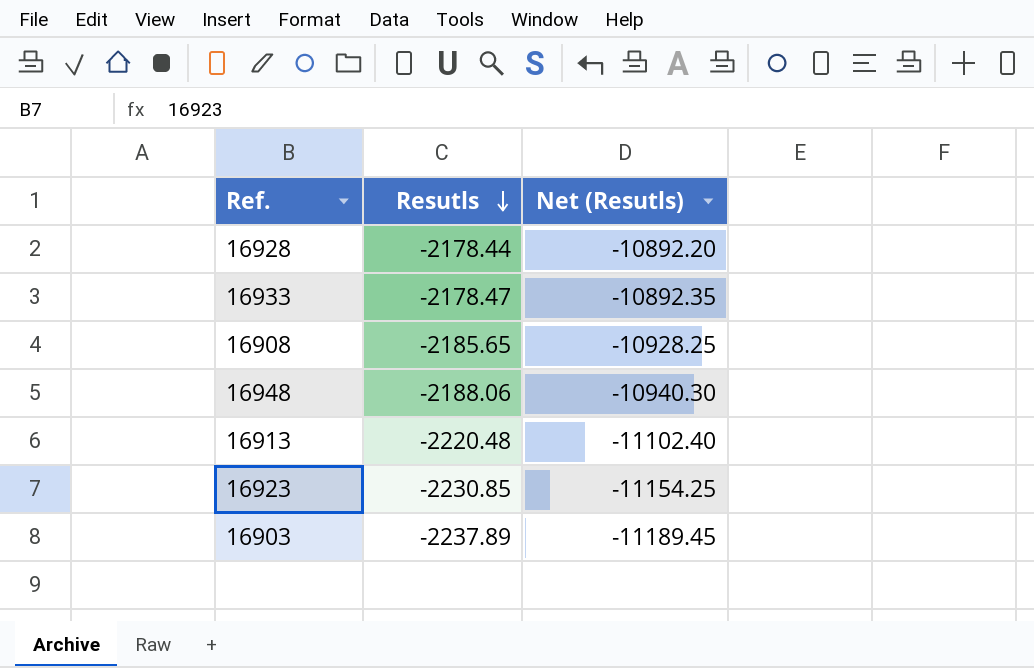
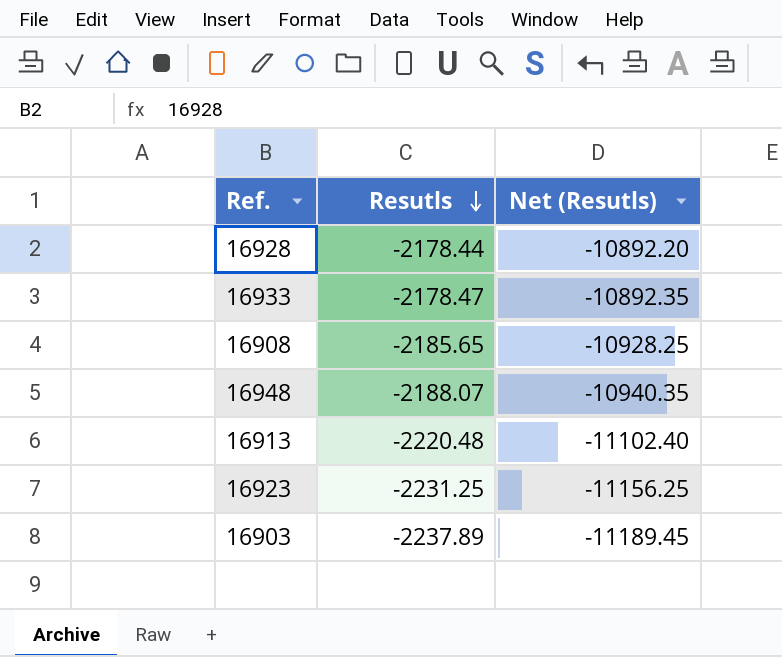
16948 | Resutls: -2188.06 -> -2188.07
16948 | Net (Resutls): -10940.30 -> -10940.35
16923 | Resutls: -2230.85 -> -2231.25
16923 | Net (Resutls): -11154.25 -> -11156.25

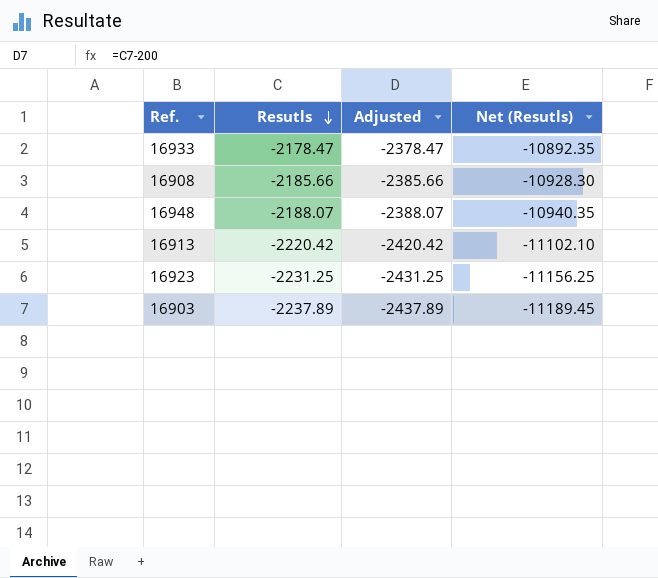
column Adjusted | formula: none -> [Resutls] - 200
row 16928: -2178.44 | -10892.20 -> none
16908 | Resutls: -2185.65 -> -2185.66
16908 | Net (Resutls): -10928.25 -> -10928.30
16913 | Resutls: -2220.48 -> -2220.42
16913 | Net (Resutls): -11102.40 -> -11102.10

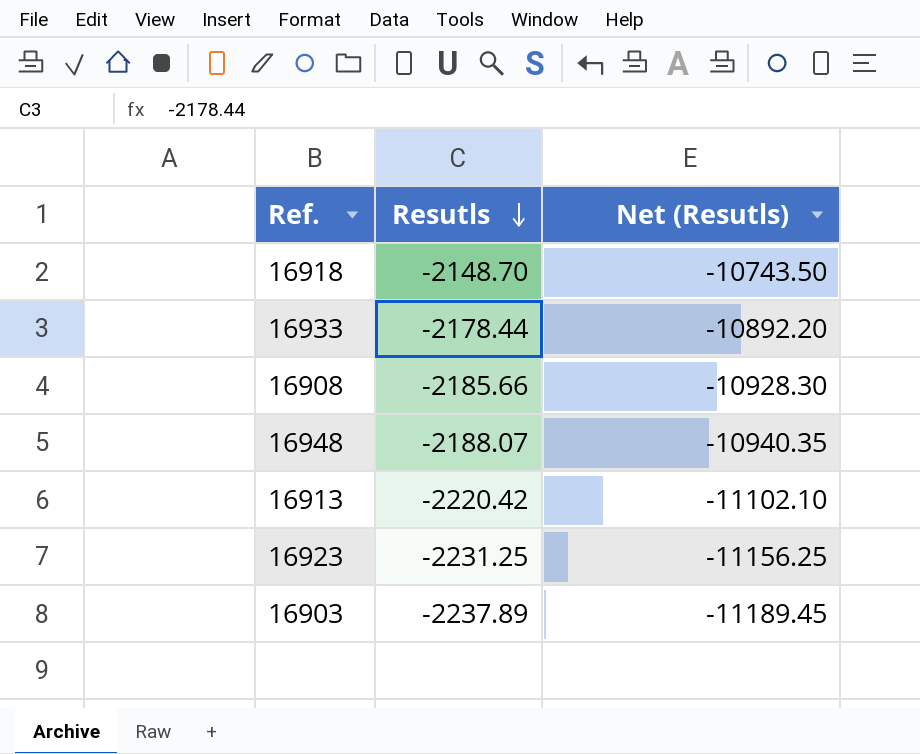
column Adjusted | formula: [Resutls] - 200 -> none
row 16918: none -> -2148.70 | -10743.50
16933 | Resutls: -2178.47 -> -2178.44
16933 | Net (Resutls): -10892.35 -> -10892.20

